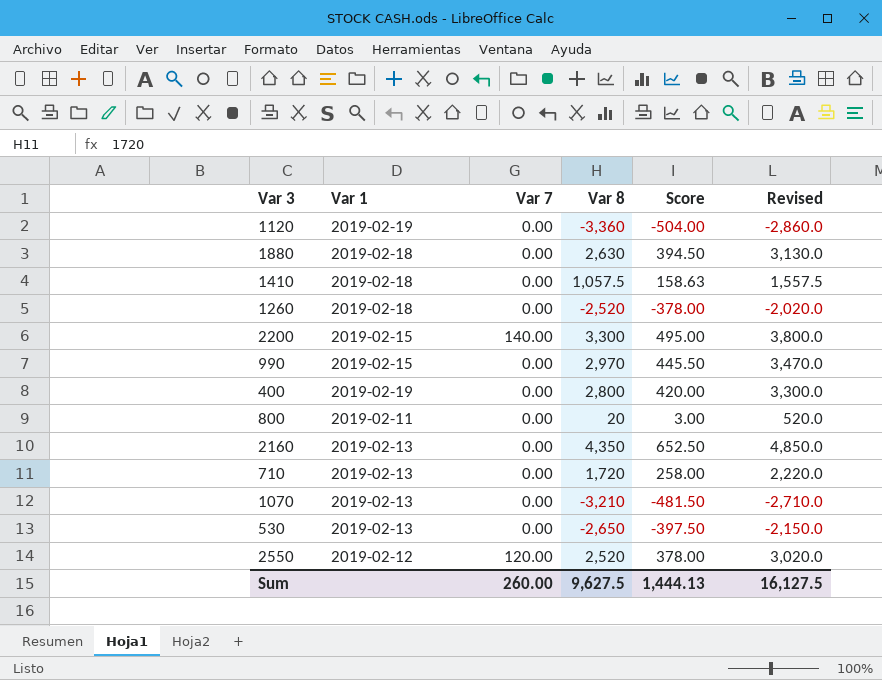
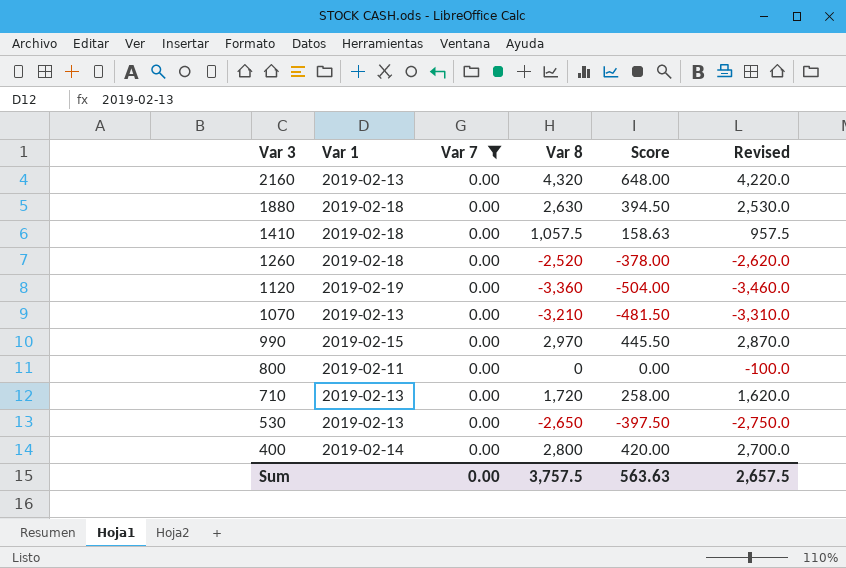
filter: none -> Var 7 = 0.00
row order: none -> Var 3 descending
column Revised | formula: [Var 8] + 500 -> [Var 8] - 100
2160 | Var 8: 4,350 -> 4,320
2160 | Score: 652.50 -> 648.00
800 | Var 8: 20 -> 0
800 | Score: 3.00 -> 0.00
400 | Var 1: 2019-02-19 -> 2019-02-14
Sum | Var 7: 260.00 -> 0.00
Sum | Var 8: 9,627.5 -> 3,757.5
Sum | Score: 1,444.13 -> 563.63
Sum | Revised: 16,127.5 -> 2,657.5

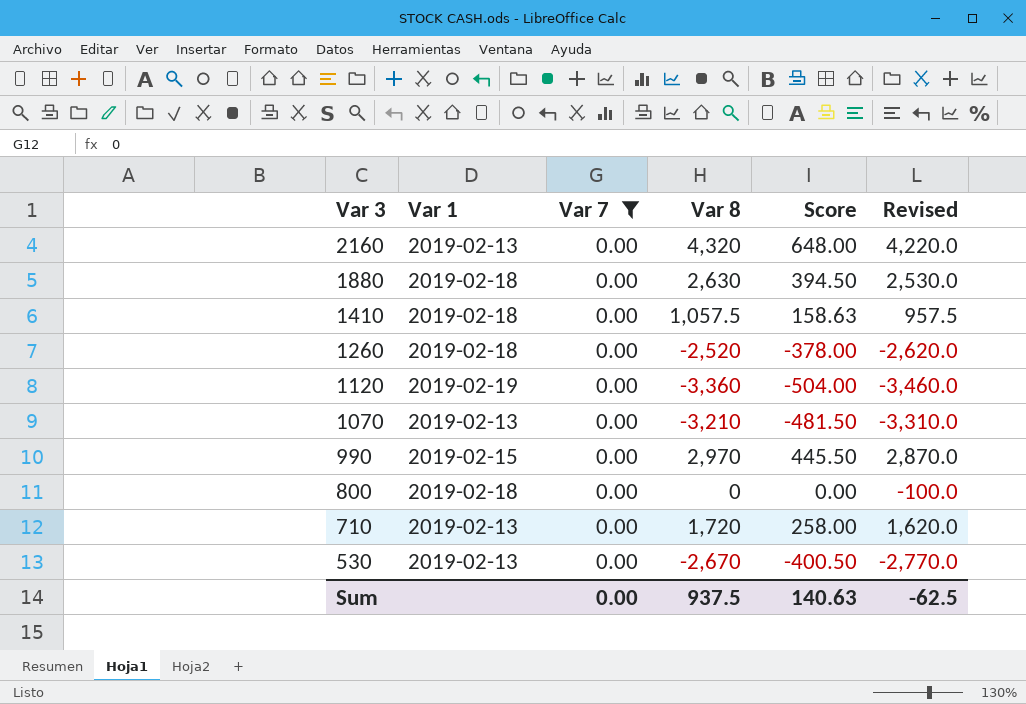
row 400: 2019-02-14 | 0.00 | 2,800 | 420.00 | 2,700.0 -> none
800 | Var 1: 2019-02-11 -> 2019-02-18
530 | Var 8: -2,650 -> -2,670
530 | Score: -397.50 -> -400.50
530 | Revised: -2,750.0 -> -2,770.0
Sum | Var 8: 3,757.5 -> 937.5
Sum | Score: 563.63 -> 140.63
Sum | Revised: 2,657.5 -> -62.5

